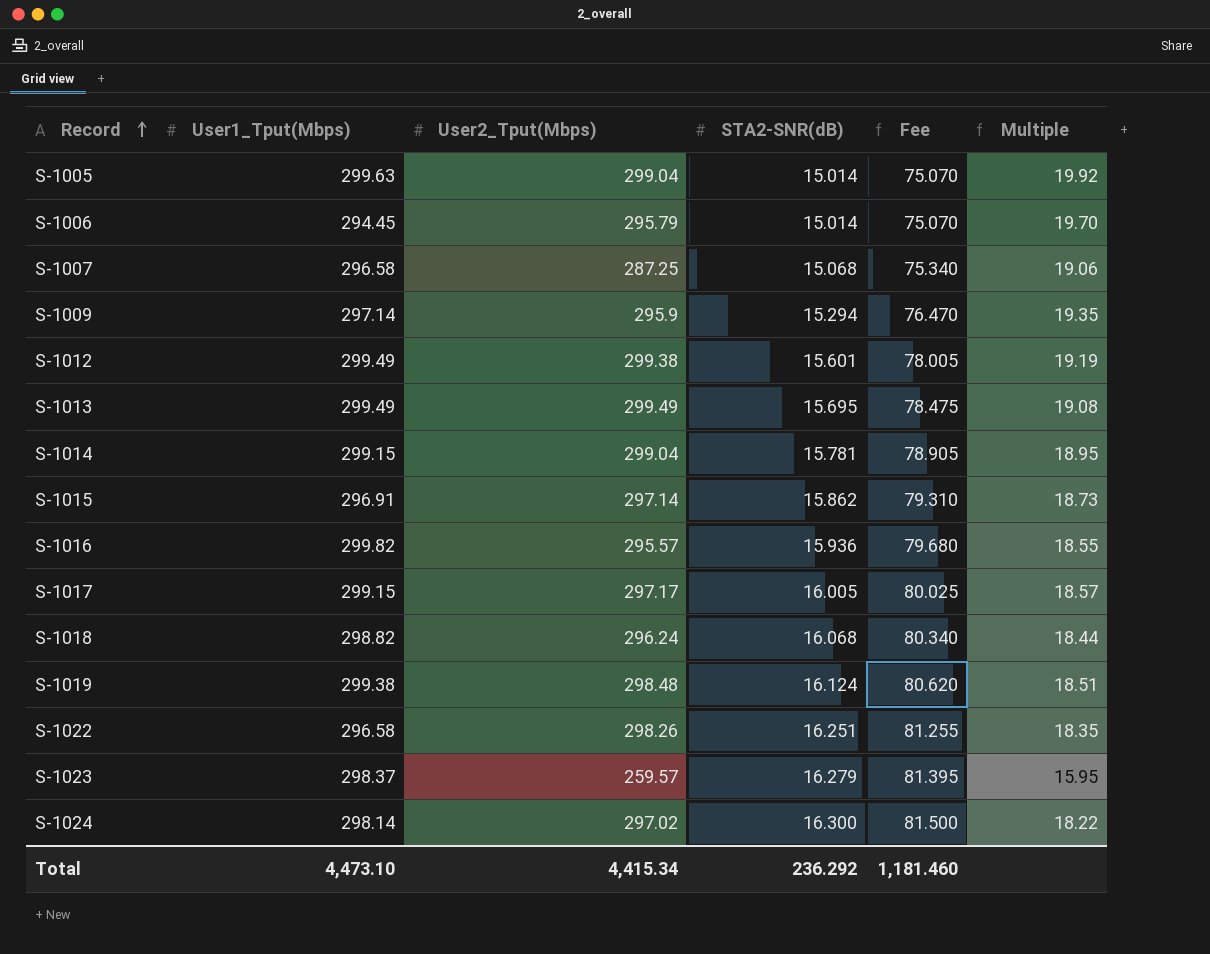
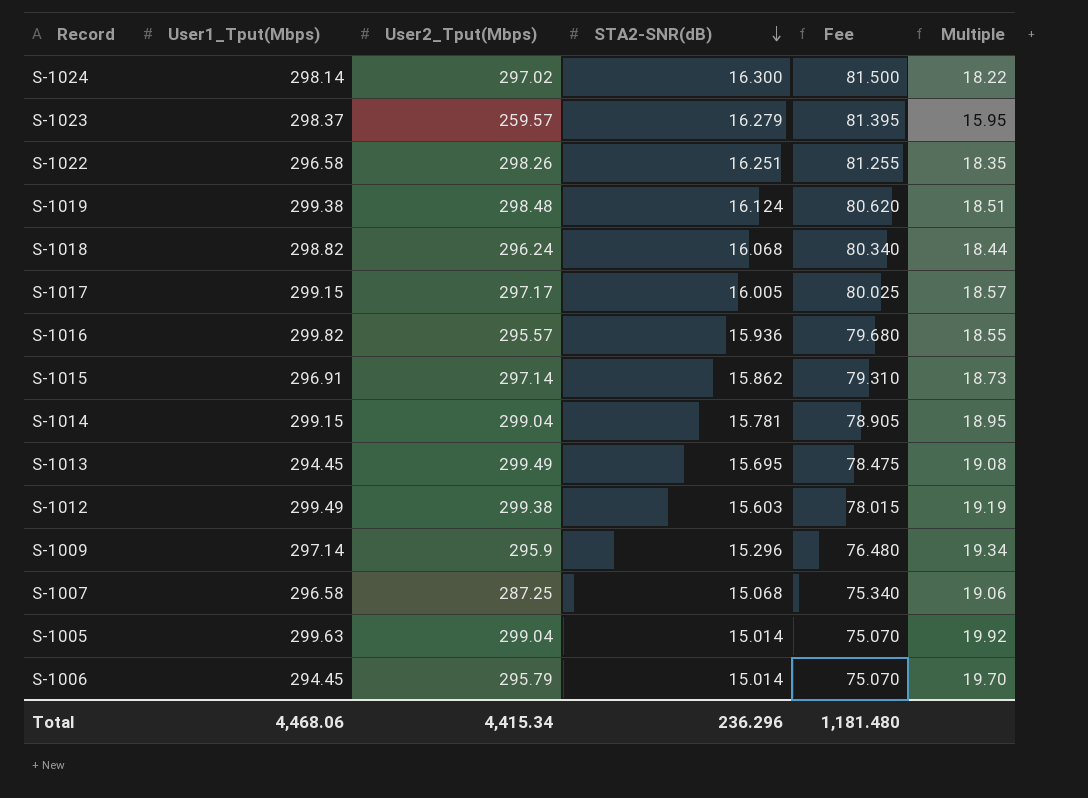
row order: Record ascending -> STA2-SNR(dB) descending
S-1013 | User1_Tput(Mbps): 299.49 -> 294.45
S-1012 | STA2-SNR(dB): 15.601 -> 15.603
S-1012 | Fee: 78.005 -> 78.015
S-1009 | STA2-SNR(dB): 15.294 -> 15.296
S-1009 | Fee: 76.470 -> 76.480
S-1009 | Multiple: 19.35 -> 19.34
Total | User1_Tput(Mbps): 4,473.10 -> 4,468.06
Total | STA2-SNR(dB): 236.292 -> 236.296
Total | Fee: 1,181.460 -> 1,181.480

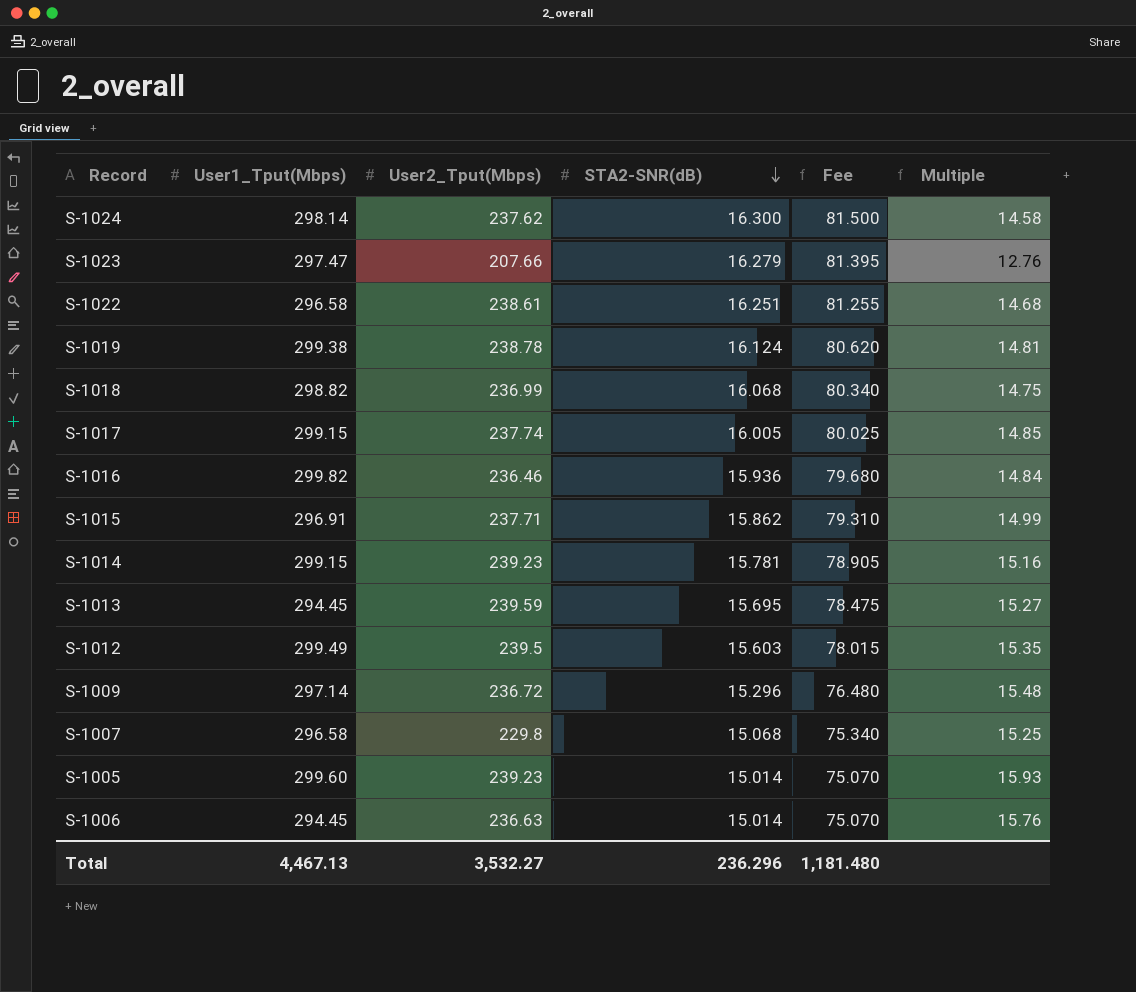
S-1024 | User2_Tput(Mbps): 297.02 -> 237.62
S-1024 | Multiple: 18.22 -> 14.58
S-1023 | User1_Tput(Mbps): 298.37 -> 297.47
S-1023 | User2_Tput(Mbps): 259.57 -> 207.66
S-1023 | Multiple: 15.95 -> 12.76
S-1022 | User2_Tput(Mbps): 298.26 -> 238.61
S-1022 | Multiple: 18.35 -> 14.68
S-1019 | User2_Tput(Mbps): 298.48 -> 238.78
S-1019 | Multiple: 18.51 -> 14.81
S-1018 | User2_Tput(Mbps): 296.24 -> 236.99
S-1018 | Multiple: 18.44 -> 14.75
S-1017 | User2_Tput(Mbps): 297.17 -> 237.74
S-1017 | Multiple: 18.57 -> 14.85
S-1016 | User2_Tput(Mbps): 295.57 -> 236.46
S-1016 | Multiple: 18.55 -> 14.84
S-1015 | User2_Tput(Mbps): 297.14 -> 237.71
S-1015 | Multiple: 18.73 -> 14.99
S-1014 | User2_Tput(Mbps): 299.04 -> 239.23
S-1014 | Multiple: 18.95 -> 15.16
S-1013 | User2_Tput(Mbps): 299.49 -> 239.59
S-1013 | Multiple: 19.08 -> 15.27
S-1012 | User2_Tput(Mbps): 299.38 -> 239.5
S-1012 | Multiple: 19.19 -> 15.35
S-1009 | User2_Tput(Mbps): 295.9 -> 236.72
S-1009 | Multiple: 19.34 -> 15.48
S-1007 | User2_Tput(Mbps): 287.25 -> 229.8
S-1007 | Multiple: 19.06 -> 15.25
S-1005 | User1_Tput(Mbps): 299.63 -> 299.60
S-1005 | User2_Tput(Mbps): 299.04 -> 239.23
S-1005 | Multiple: 19.92 -> 15.93
S-1006 | User2_Tput(Mbps): 295.79 -> 236.63
S-1006 | Multiple: 19.70 -> 15.76
Total | User1_Tput(Mbps): 4,468.06 -> 4,467.13
Total | User2_Tput(Mbps): 4,415.34 -> 3,532.27

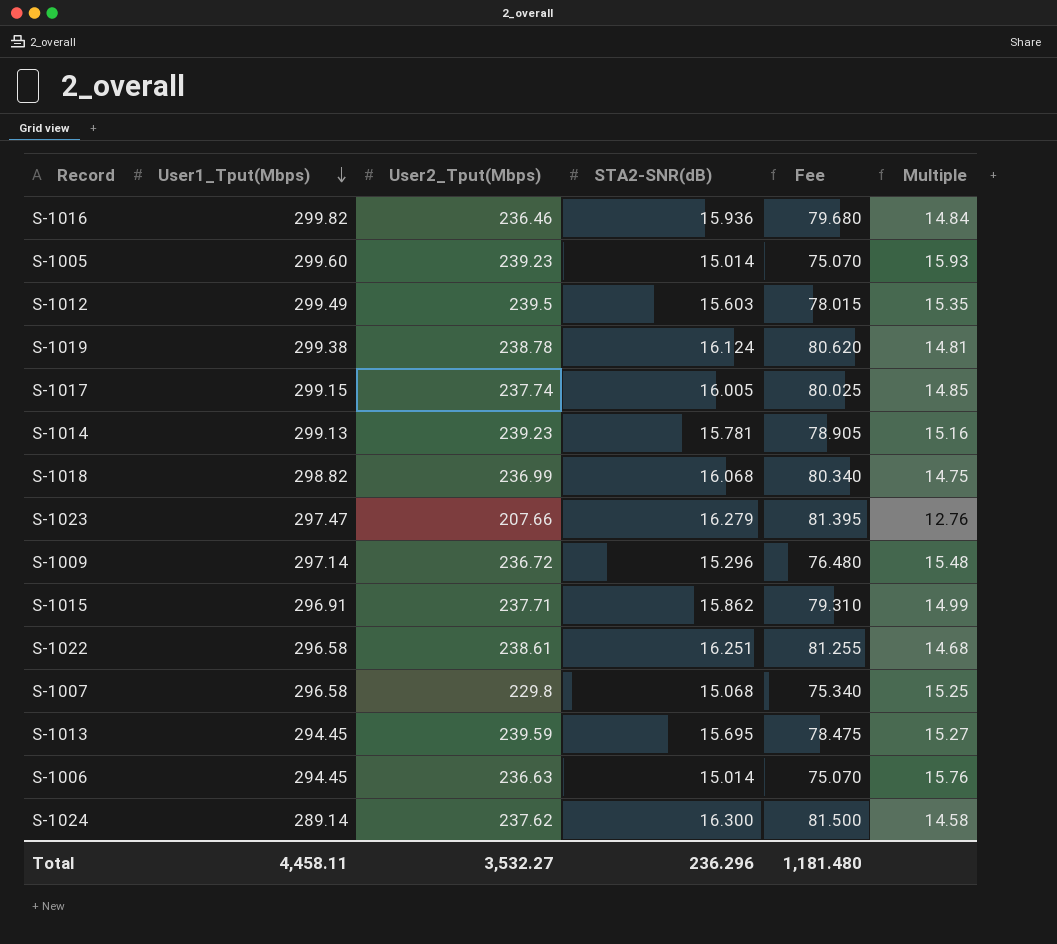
row order: STA2-SNR(dB) descending -> User1_Tput(Mbps) descending
S-1014 | User1_Tput(Mbps): 299.15 -> 299.13
S-1024 | User1_Tput(Mbps): 298.14 -> 289.14
Total | User1_Tput(Mbps): 4,467.13 -> 4,458.11

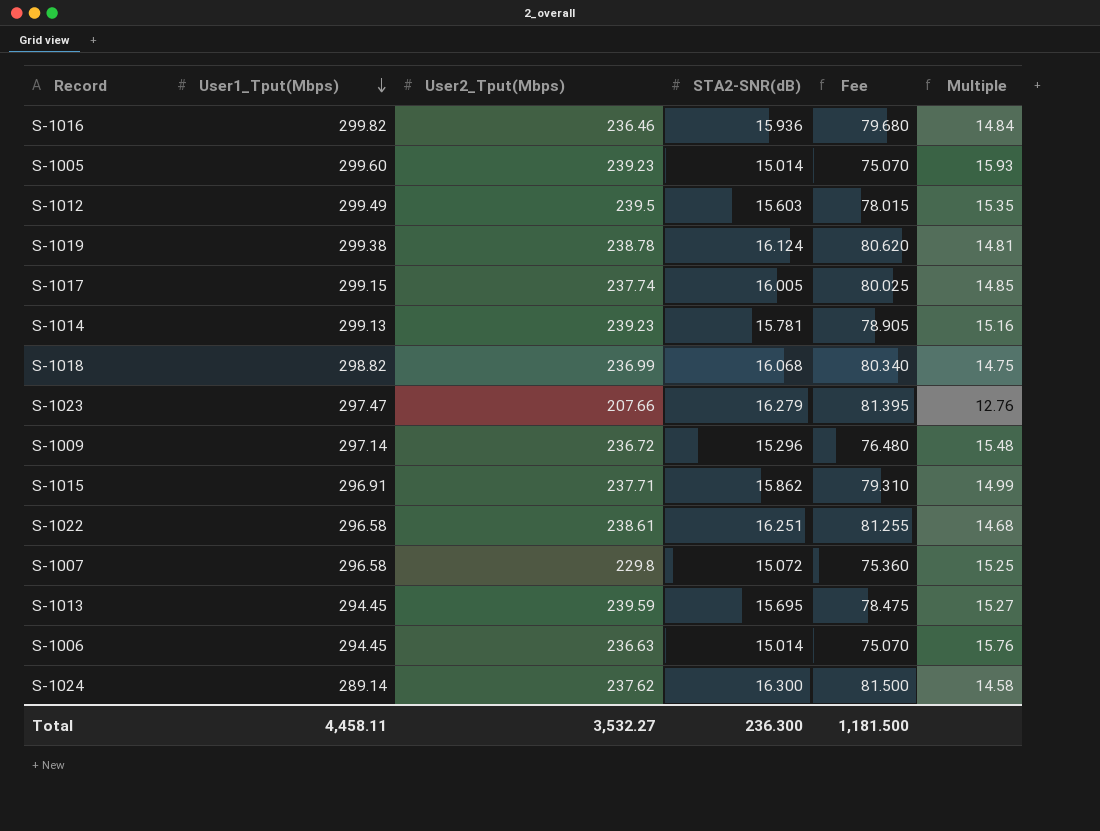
S-1007 | STA2-SNR(dB): 15.068 -> 15.072
S-1007 | Fee: 75.340 -> 75.360
Total | STA2-SNR(dB): 236.296 -> 236.300
Total | Fee: 1,181.480 -> 1,181.500

